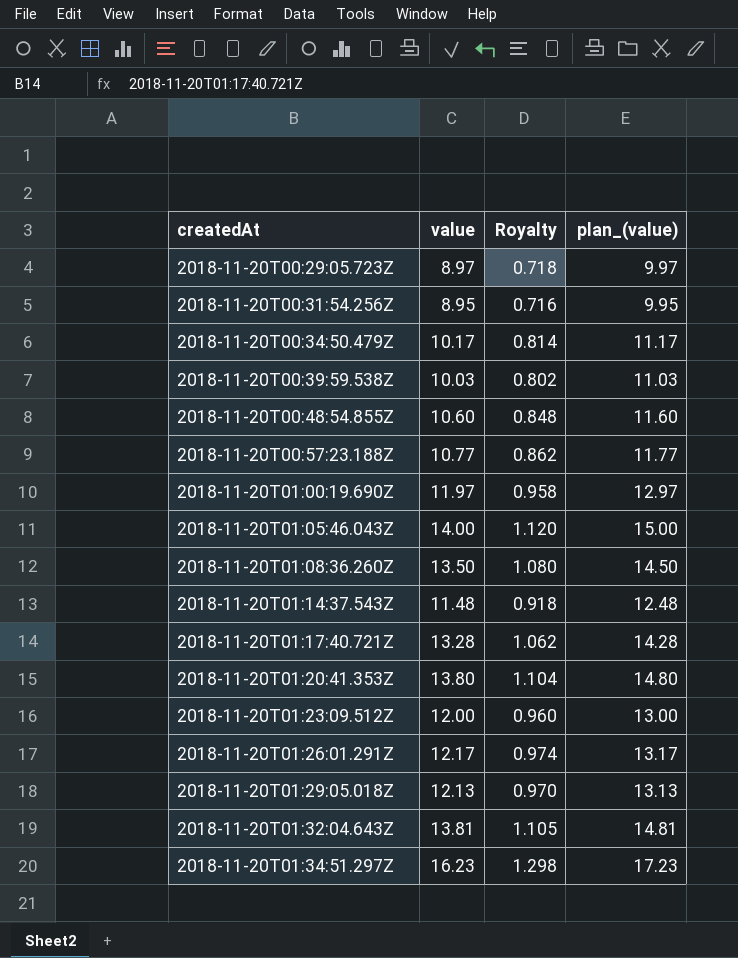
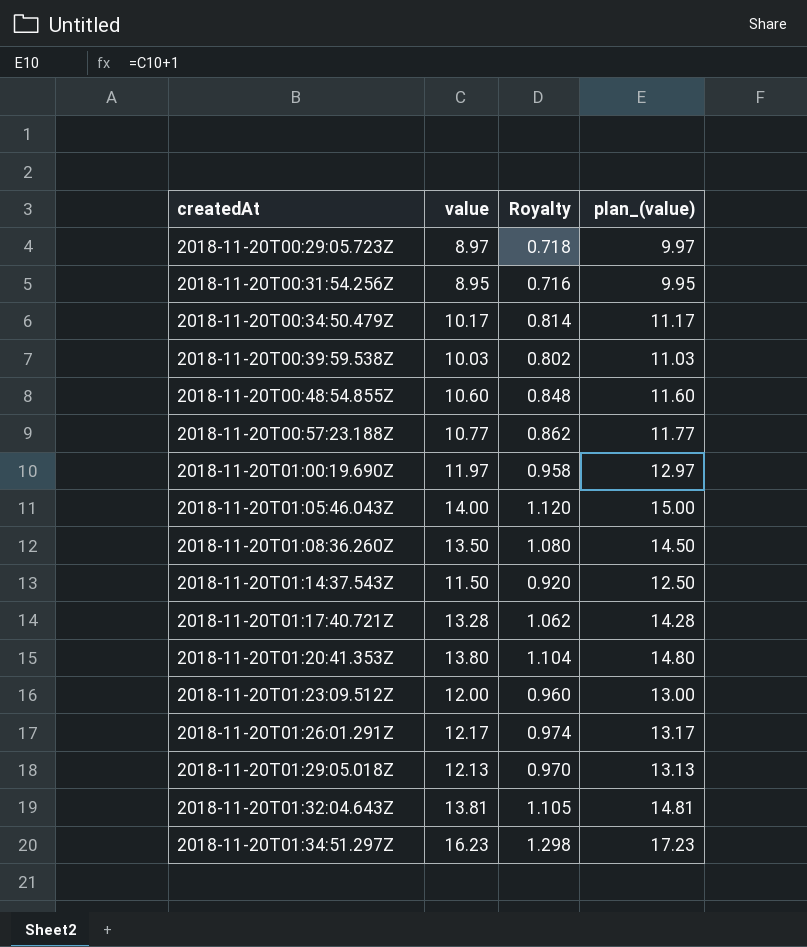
2018-11-20T01:14:37.543Z | value: 11.48 -> 11.50
2018-11-20T01:14:37.543Z | Royalty: 0.918 -> 0.920
2018-11-20T01:14:37.543Z | plan_(value): 12.48 -> 12.50

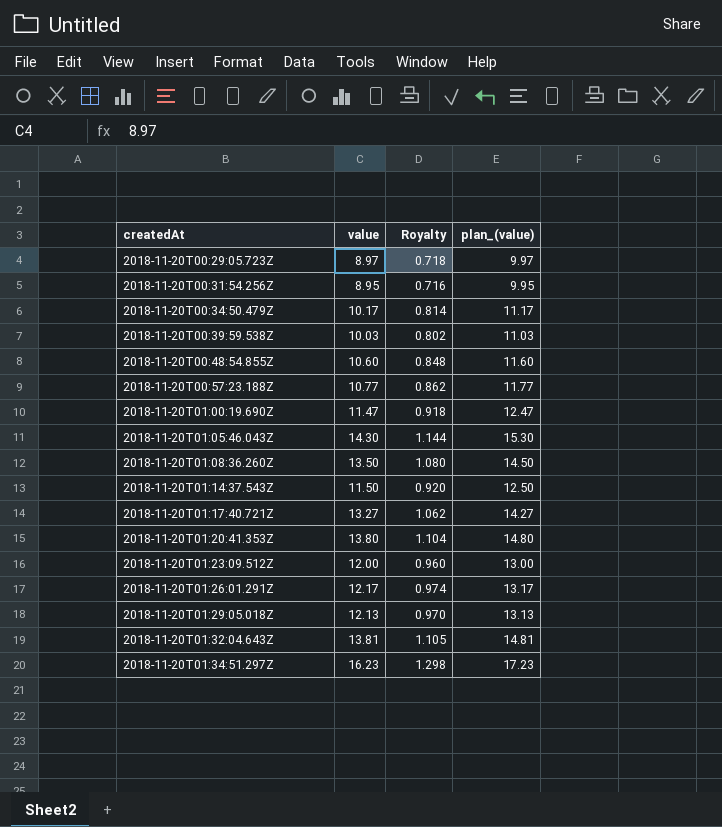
2018-11-20T01:00:19.690Z | value: 11.97 -> 11.47
2018-11-20T01:00:19.690Z | Royalty: 0.958 -> 0.918
2018-11-20T01:00:19.690Z | plan_(value): 12.97 -> 12.47
2018-11-20T01:05:46.043Z | value: 14.00 -> 14.30
2018-11-20T01:05:46.043Z | Royalty: 1.120 -> 1.144
2018-11-20T01:05:46.043Z | plan_(value): 15.00 -> 15.30
2018-11-20T01:17:40.721Z | value: 13.28 -> 13.27
2018-11-20T01:17:40.721Z | plan_(value): 14.28 -> 14.27

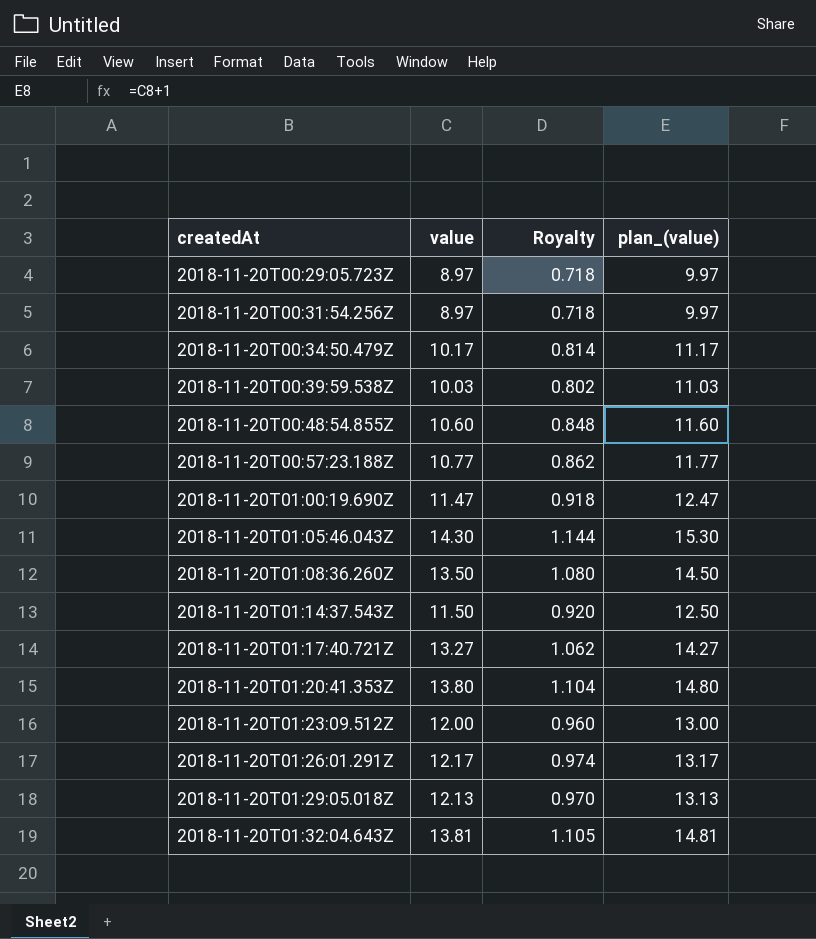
row 2018-11-20T01:34:51.297Z: 16.23 | 1.298 | 17.23 -> none
2018-11-20T00:31:54.256Z | value: 8.95 -> 8.97
2018-11-20T00:31:54.256Z | Royalty: 0.716 -> 0.718
2018-11-20T00:31:54.256Z | plan_(value): 9.95 -> 9.97

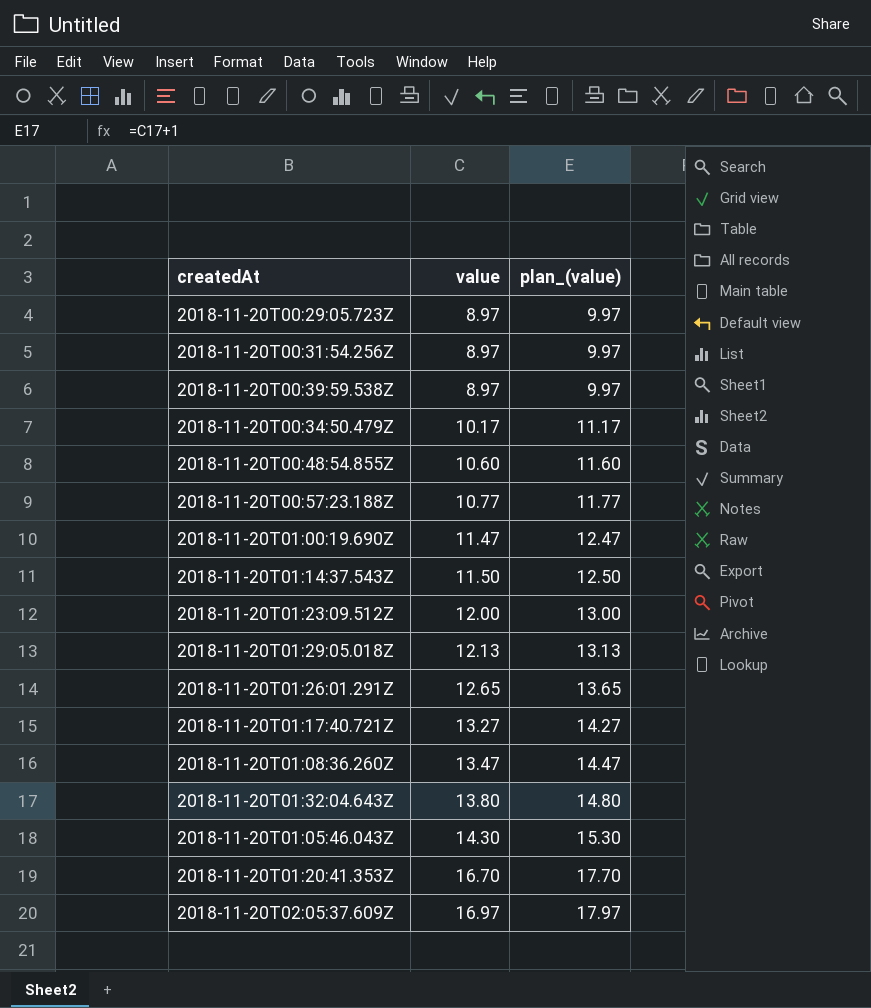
row order: createdAt ascending -> value ascending
column Royalty | formula: [value] * 0.08 -> none
2018-11-20T00:39:59.538Z | value: 10.03 -> 8.97
2018-11-20T00:39:59.538Z | plan_(value): 11.03 -> 9.97
2018-11-20T01:26:01.291Z | value: 12.17 -> 12.65
2018-11-20T01:26:01.291Z | plan_(value): 13.17 -> 13.65
2018-11-20T01:08:36.260Z | value: 13.50 -> 13.47
2018-11-20T01:08:36.260Z | plan_(value): 14.50 -> 14.47
2018-11-20T01:32:04.643Z | value: 13.81 -> 13.80
2018-11-20T01:32:04.643Z | plan_(value): 14.81 -> 14.80
2018-11-20T01:20:41.353Z | value: 13.80 -> 16.70
2018-11-20T01:20:41.353Z | plan_(value): 14.80 -> 17.70
row 2018-11-20T02:05:37.609Z: none -> 16.97 | 17.97

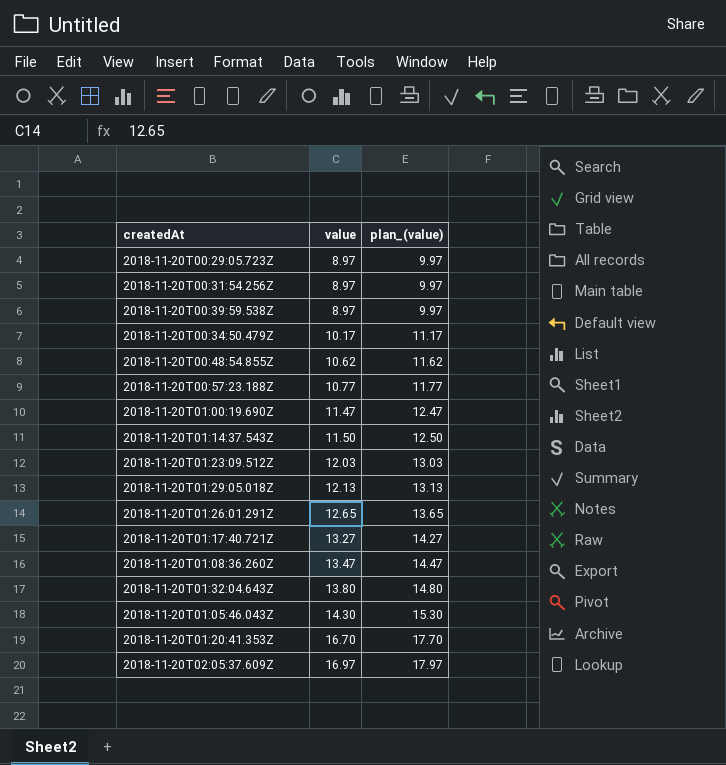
2018-11-20T00:48:54.855Z | value: 10.60 -> 10.62
2018-11-20T00:48:54.855Z | plan_(value): 11.60 -> 11.62
2018-11-20T01:23:09.512Z | value: 12.00 -> 12.03
2018-11-20T01:23:09.512Z | plan_(value): 13.00 -> 13.03

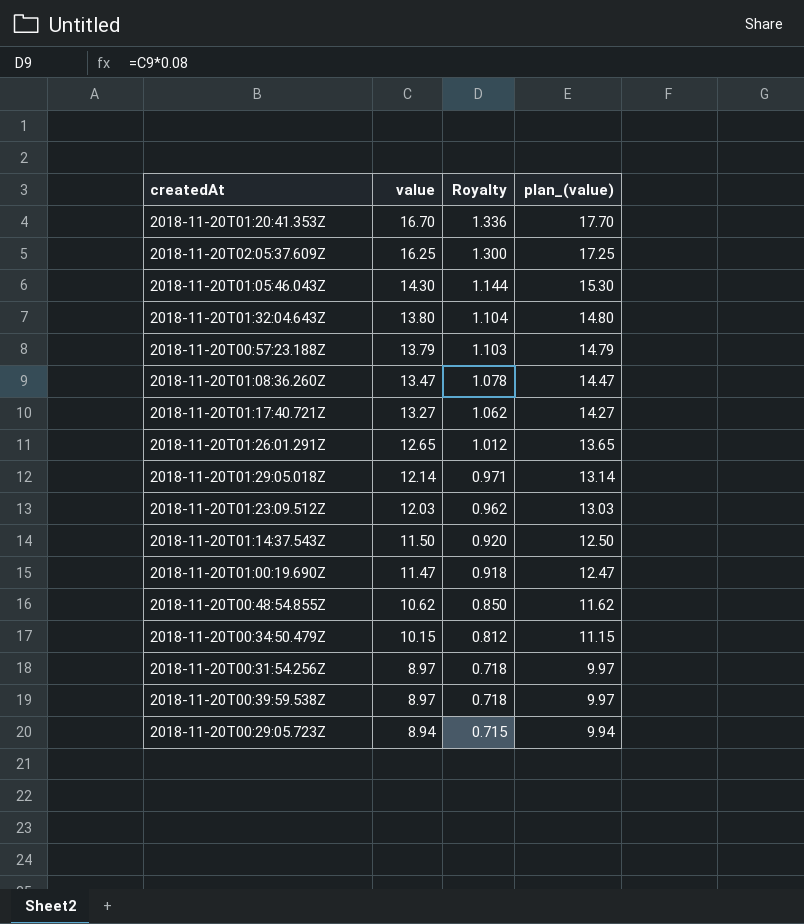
row order: value ascending -> value descending
column Royalty | formula: none -> [value] * 0.08
2018-11-20T02:05:37.609Z | value: 16.97 -> 16.25
2018-11-20T02:05:37.609Z | plan_(value): 17.97 -> 17.25
2018-11-20T00:57:23.188Z | value: 10.77 -> 13.79
2018-11-20T00:57:23.188Z | plan_(value): 11.77 -> 14.79
2018-11-20T01:29:05.018Z | value: 12.13 -> 12.14
2018-11-20T01:29:05.018Z | plan_(value): 13.13 -> 13.14
2018-11-20T00:34:50.479Z | value: 10.17 -> 10.15
2018-11-20T00:34:50.479Z | plan_(value): 11.17 -> 11.15
2018-11-20T00:29:05.723Z | value: 8.97 -> 8.94
2018-11-20T00:29:05.723Z | plan_(value): 9.97 -> 9.94

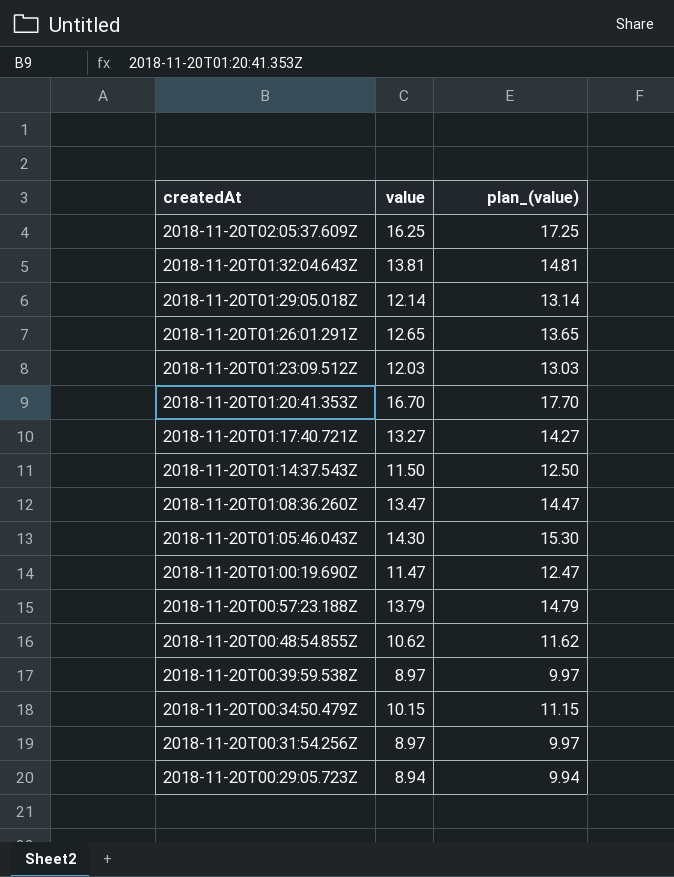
row order: value descending -> createdAt descending
column Royalty | formula: [value] * 0.08 -> none
2018-11-20T01:32:04.643Z | value: 13.80 -> 13.81
2018-11-20T01:32:04.643Z | plan_(value): 14.80 -> 14.81

